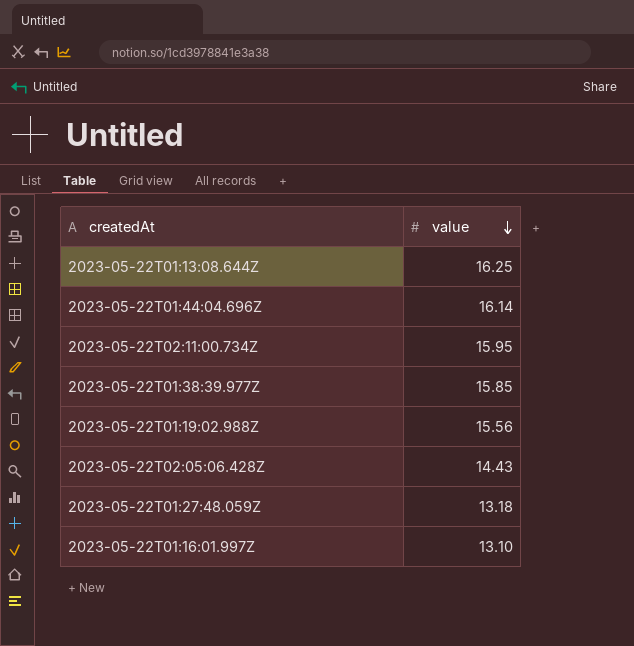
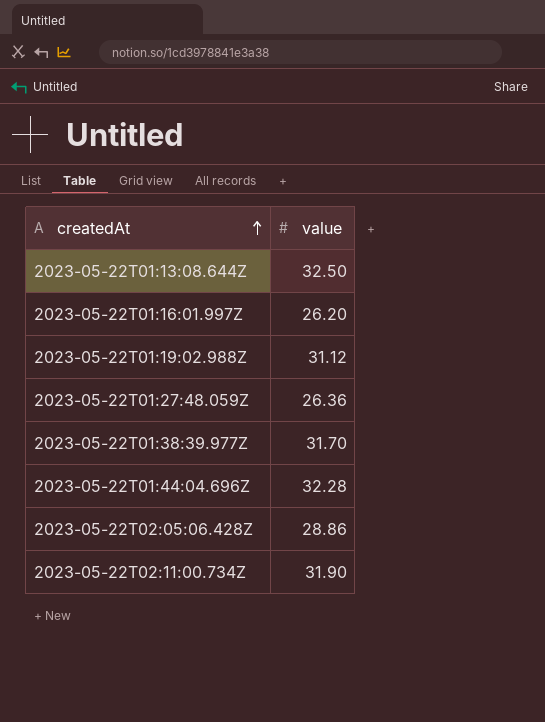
row order: value descending -> createdAt ascending
2023-05-22T01:13:08.644Z | value: 16.25 -> 32.50
2023-05-22T01:16:01.997Z | value: 13.10 -> 26.20
2023-05-22T01:19:02.988Z | value: 15.56 -> 31.12
2023-05-22T01:27:48.059Z | value: 13.18 -> 26.36
2023-05-22T01:38:39.977Z | value: 15.85 -> 31.70
2023-05-22T01:44:04.696Z | value: 16.14 -> 32.28
2023-05-22T02:05:06.428Z | value: 14.43 -> 28.86
2023-05-22T02:11:00.734Z | value: 15.95 -> 31.90

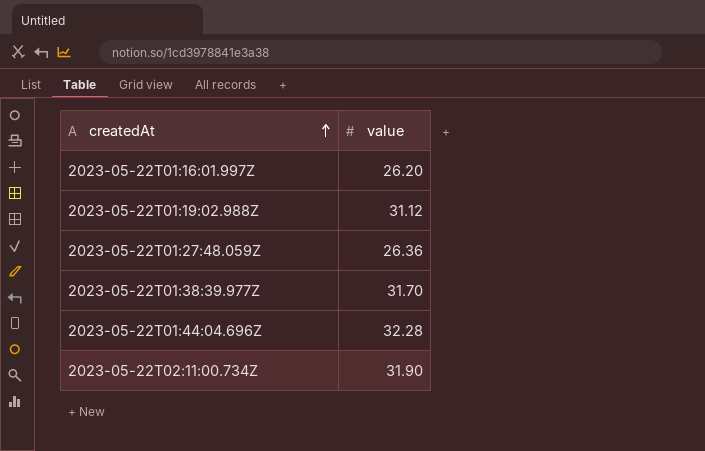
row 2023-05-22T01:13:08.644Z: 32.50 -> none
row 2023-05-22T02:05:06.428Z: 28.86 -> none

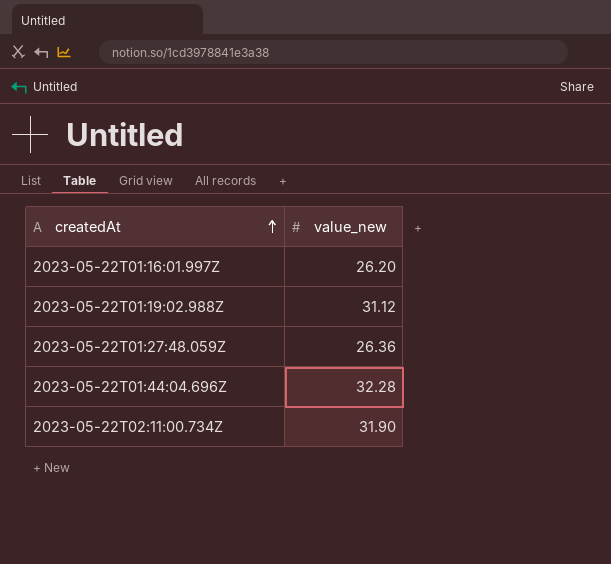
column name: value -> value_new
row 2023-05-22T01:38:39.977Z: 31.70 -> none

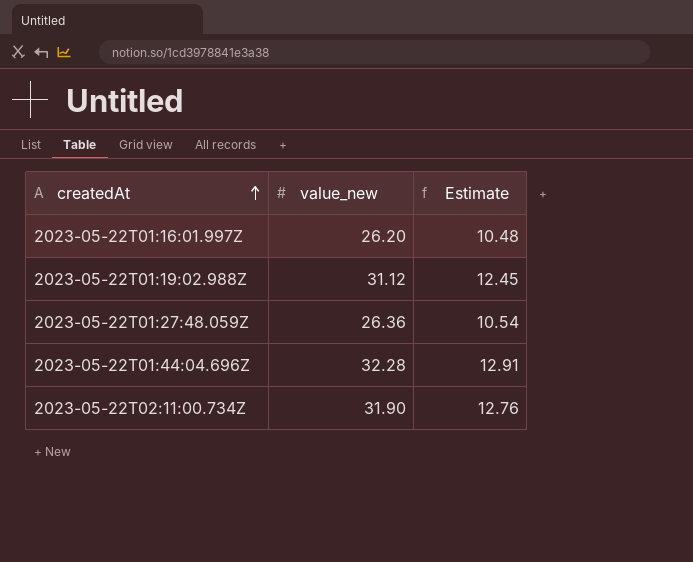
column Estimate | formula: none -> [value_new] * 0.4

